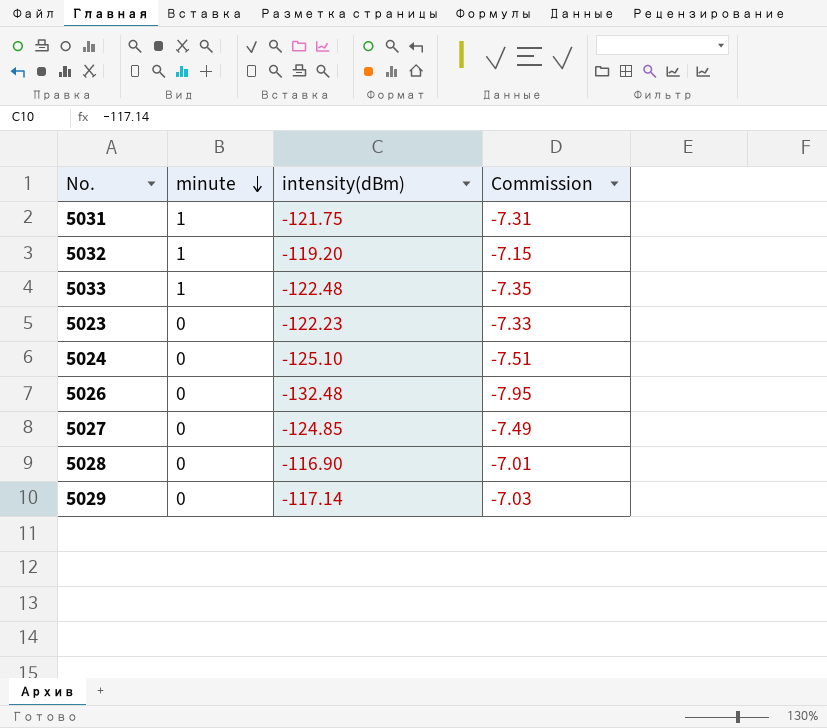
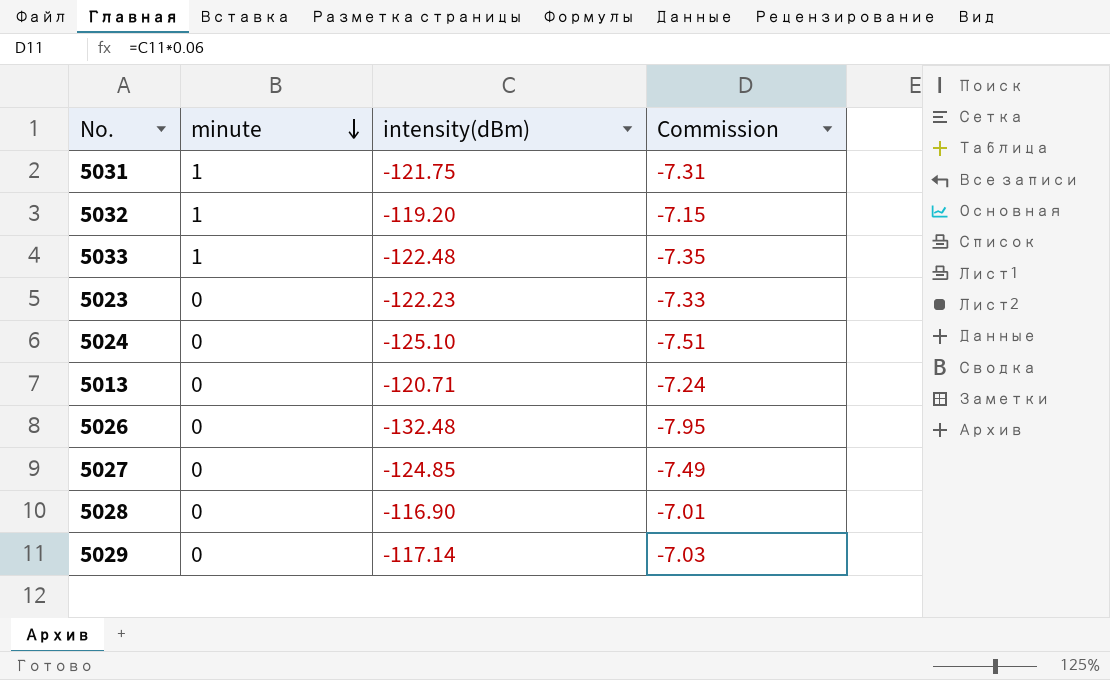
row 5013: none -> 0 | -120.71 | -7.24

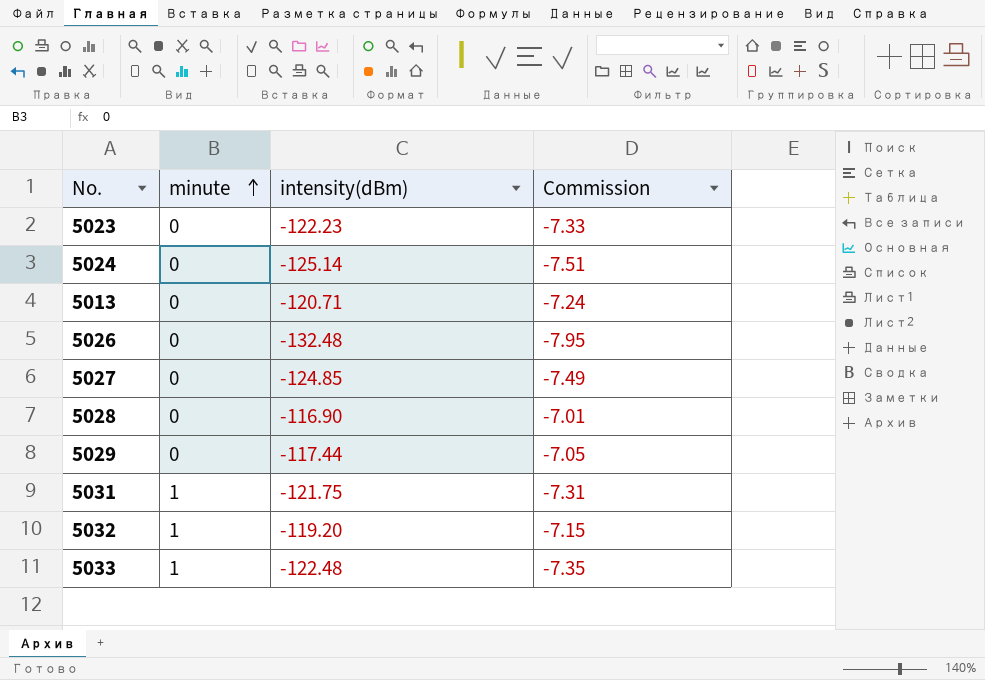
row order: minute descending -> minute ascending
5024 | intensity(dBm): -125.10 -> -125.14
5029 | intensity(dBm): -117.14 -> -117.44
5029 | Commission: -7.03 -> -7.05

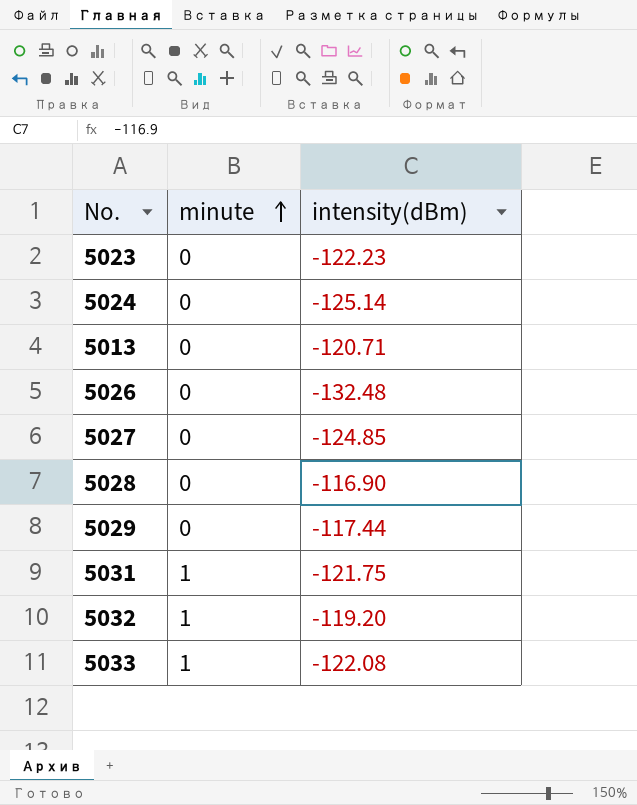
column Commission | formula: [intensity(dBm)] * 0.06 -> none
5033 | intensity(dBm): -122.48 -> -122.08

